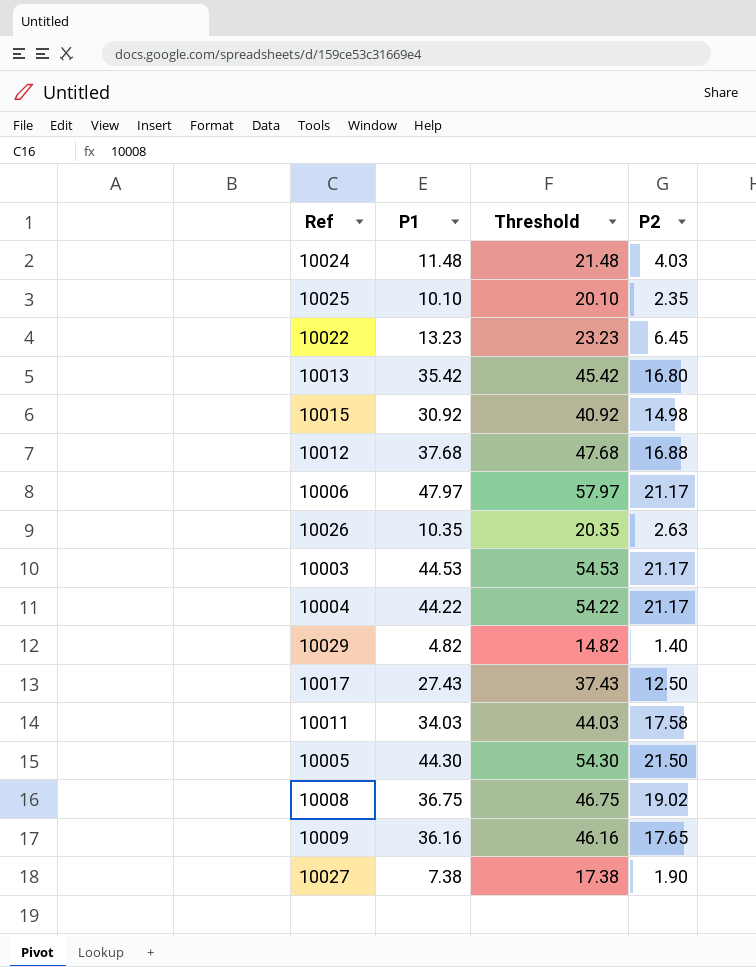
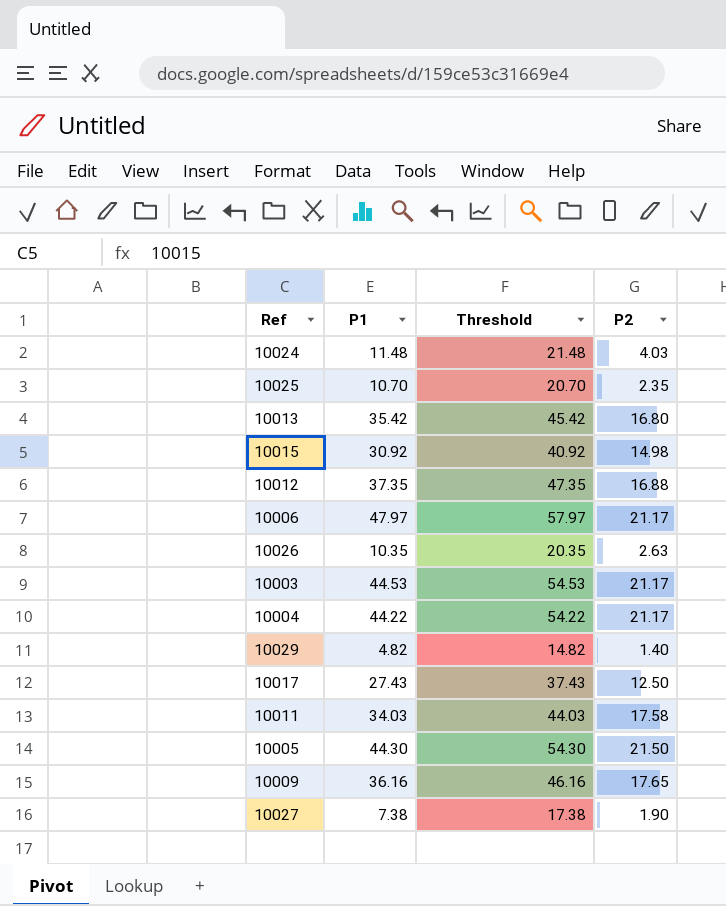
row 10022: 13.23 | 23.23 | 6.45 -> none
row 10008: 36.75 | 46.75 | 19.02 -> none
10025 | P1: 10.10 -> 10.70
10025 | Threshold: 20.10 -> 20.70
10012 | P1: 37.68 -> 37.35
10012 | Threshold: 47.68 -> 47.35

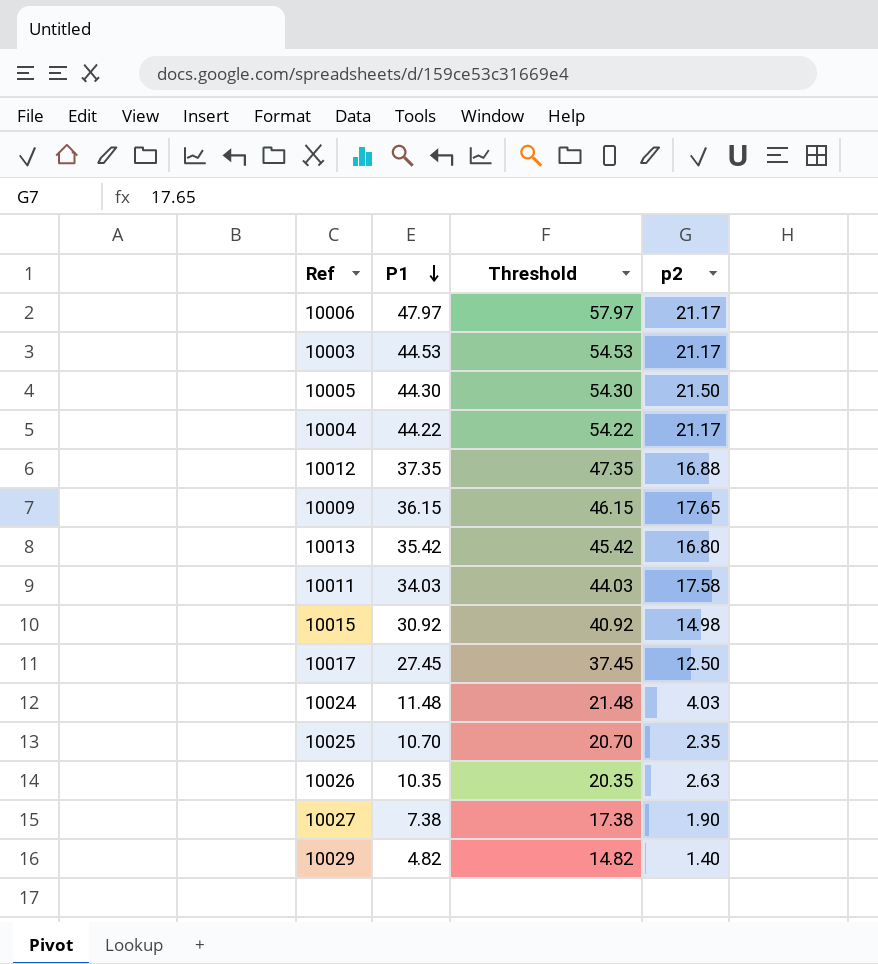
row order: none -> P1 descending
column name: P2 -> p2
10009 | P1: 36.16 -> 36.15
10009 | Threshold: 46.16 -> 46.15
10017 | P1: 27.43 -> 27.45
10017 | Threshold: 37.43 -> 37.45

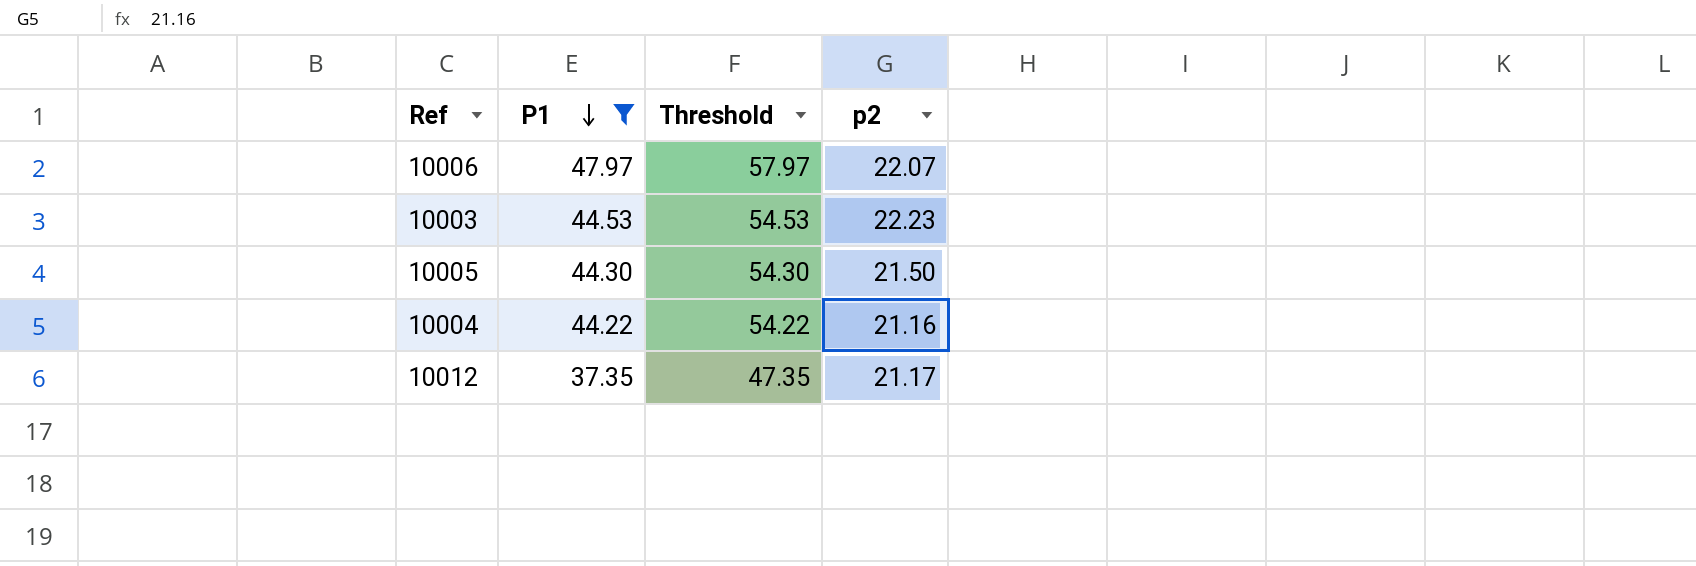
filter: none -> P1 >= 37.35
10006 | p2: 21.17 -> 22.07
10003 | p2: 21.17 -> 22.23
10004 | p2: 21.17 -> 21.16
10012 | p2: 16.88 -> 21.17

